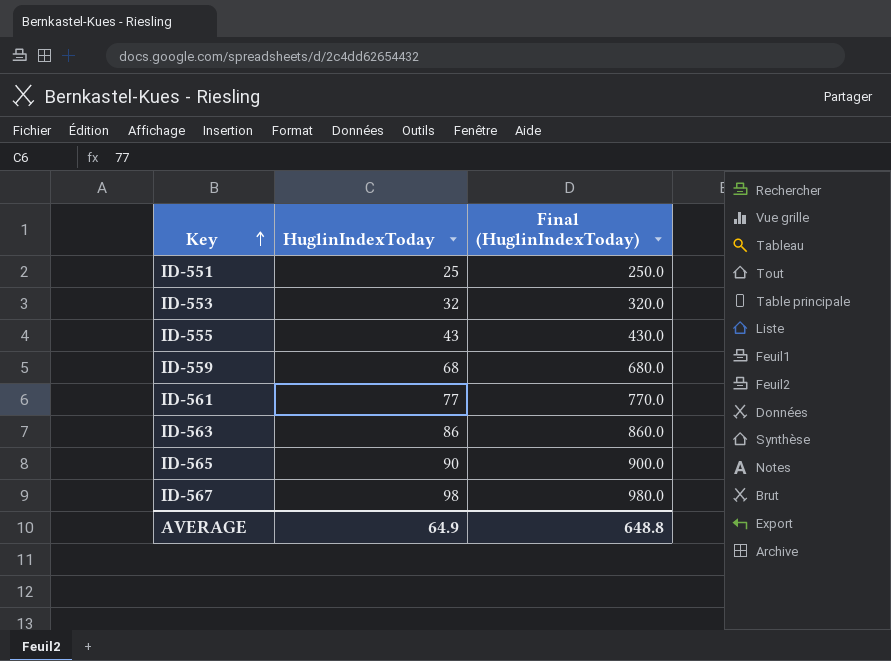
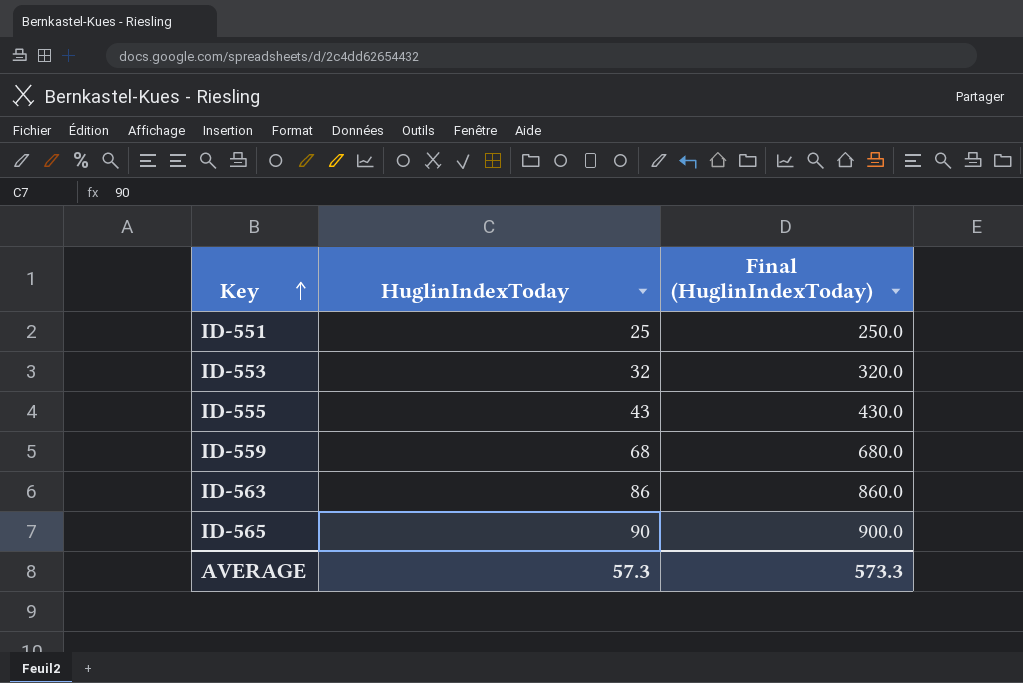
row ID-561: 77 | 770.0 -> none
row ID-567: 98 | 980.0 -> none
AVERAGE | HuglinIndexToday: 64.9 -> 57.3
AVERAGE | Final (HuglinIndexToday): 648.8 -> 573.3

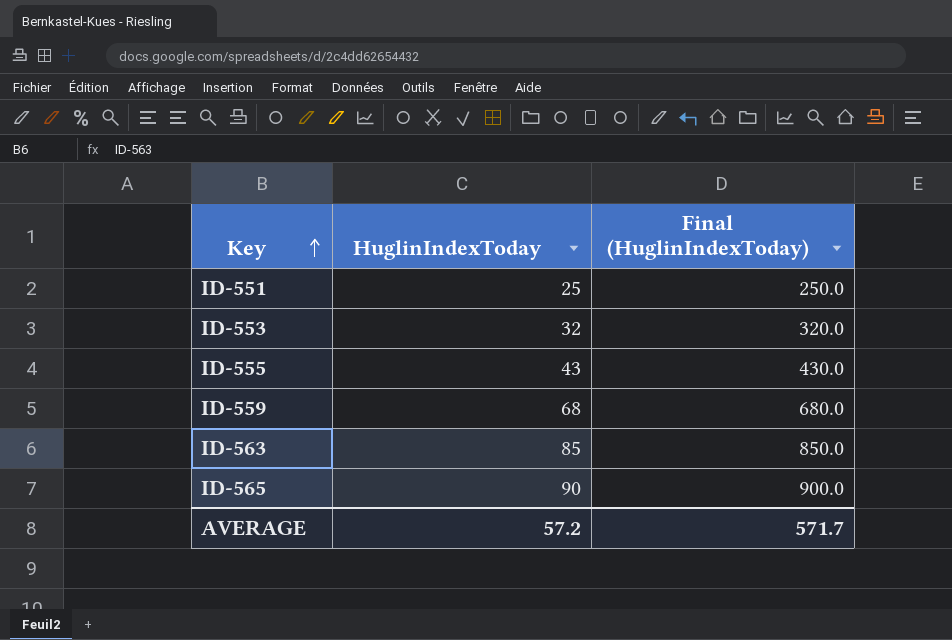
ID-563 | HuglinIndexToday: 86 -> 85
ID-563 | Final (HuglinIndexToday): 860.0 -> 850.0
AVERAGE | HuglinIndexToday: 57.3 -> 57.2
AVERAGE | Final (HuglinIndexToday): 573.3 -> 571.7

